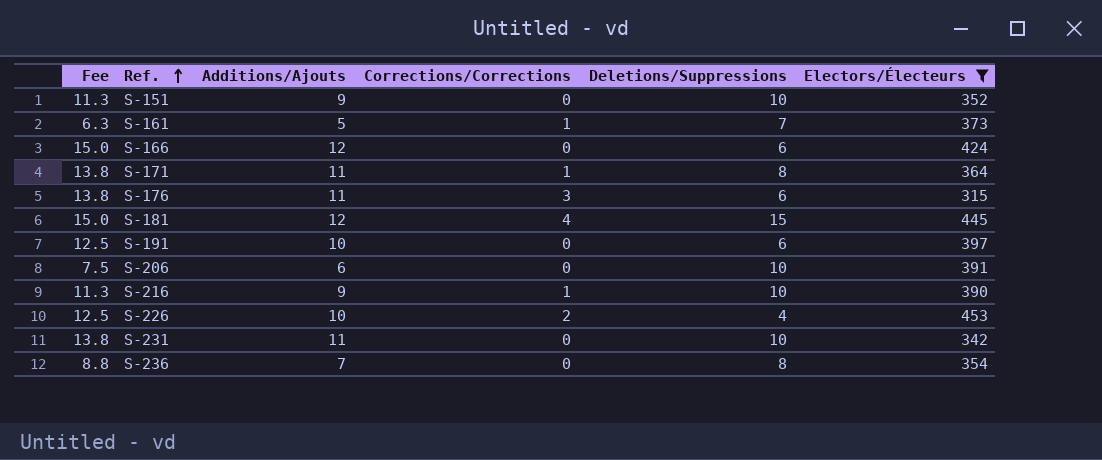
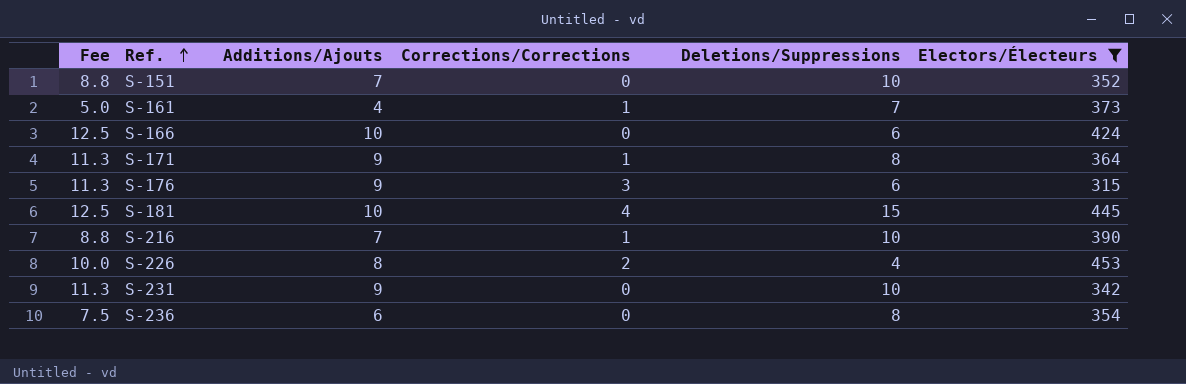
row S-191: 12.5 | 10 | 0 | 6 | 397 -> none
row S-206: 7.5 | 6 | 0 | 10 | 391 -> none
S-151 | Fee: 11.3 -> 8.8
S-151 | Additions/Ajouts: 9 -> 7
S-161 | Fee: 6.3 -> 5.0
S-161 | Additions/Ajouts: 5 -> 4
S-166 | Fee: 15.0 -> 12.5
S-166 | Additions/Ajouts: 12 -> 10
S-171 | Fee: 13.8 -> 11.3
S-171 | Additions/Ajouts: 11 -> 9
S-176 | Fee: 13.8 -> 11.3
S-176 | Additions/Ajouts: 11 -> 9
S-181 | Fee: 15.0 -> 12.5
S-181 | Additions/Ajouts: 12 -> 10
S-216 | Fee: 11.3 -> 8.8
S-216 | Additions/Ajouts: 9 -> 7
S-226 | Fee: 12.5 -> 10.0
S-226 | Additions/Ajouts: 10 -> 8
S-231 | Fee: 13.8 -> 11.3
S-231 | Additions/Ajouts: 11 -> 9
S-236 | Fee: 8.8 -> 7.5
S-236 | Additions/Ajouts: 7 -> 6

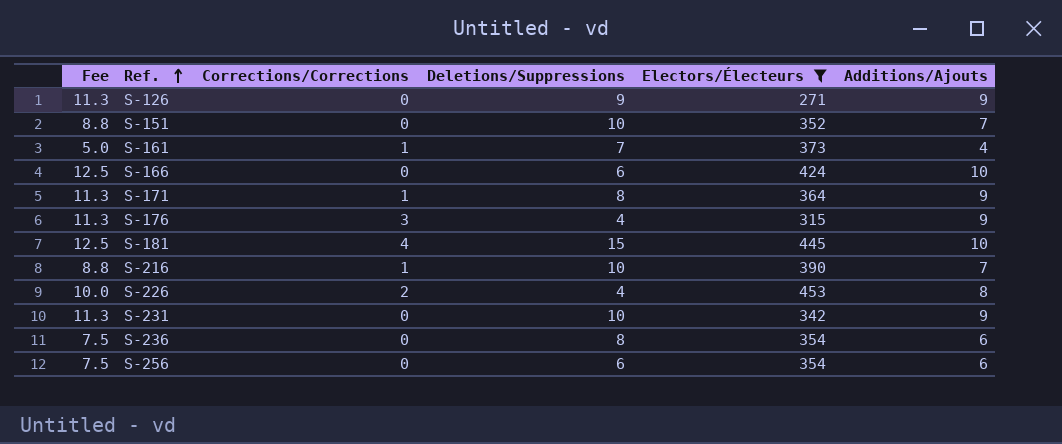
column Additions/Ajouts | position: 3 -> 6
row S-126: none -> 11.3 | 0 | 9 | 271 | 9
S-176 | Deletions/Suppressions: 6 -> 4
row S-256: none -> 7.5 | 0 | 6 | 354 | 6

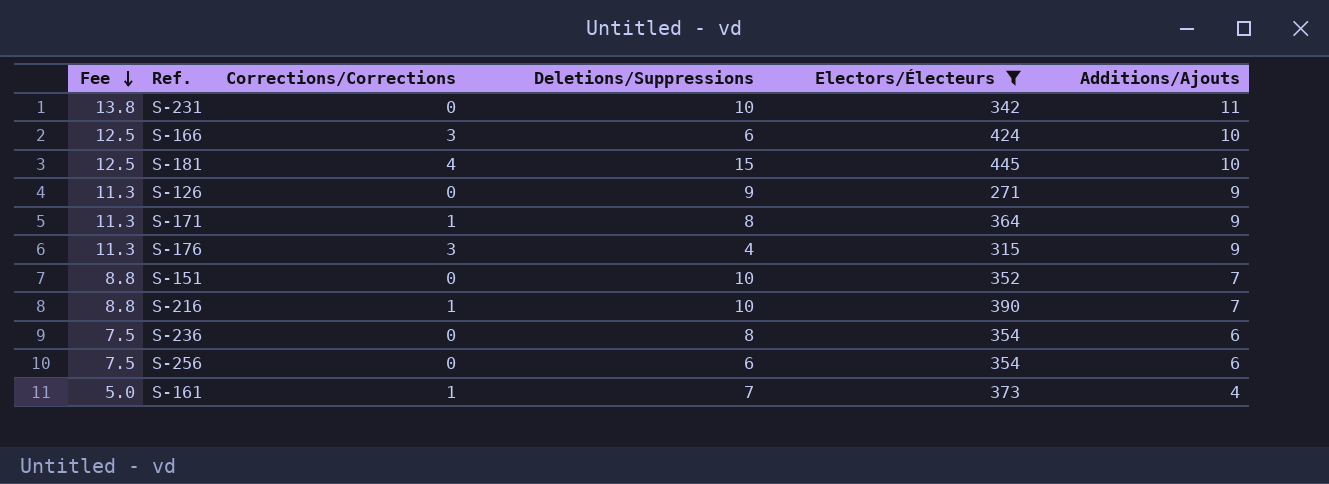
row order: Ref. ascending -> Fee descending
row S-226: 10.0 | 2 | 4 | 453 | 8 -> none
S-231 | Fee: 11.3 -> 13.8
S-231 | Additions/Ajouts: 9 -> 11
S-166 | Corrections/Corrections: 0 -> 3

